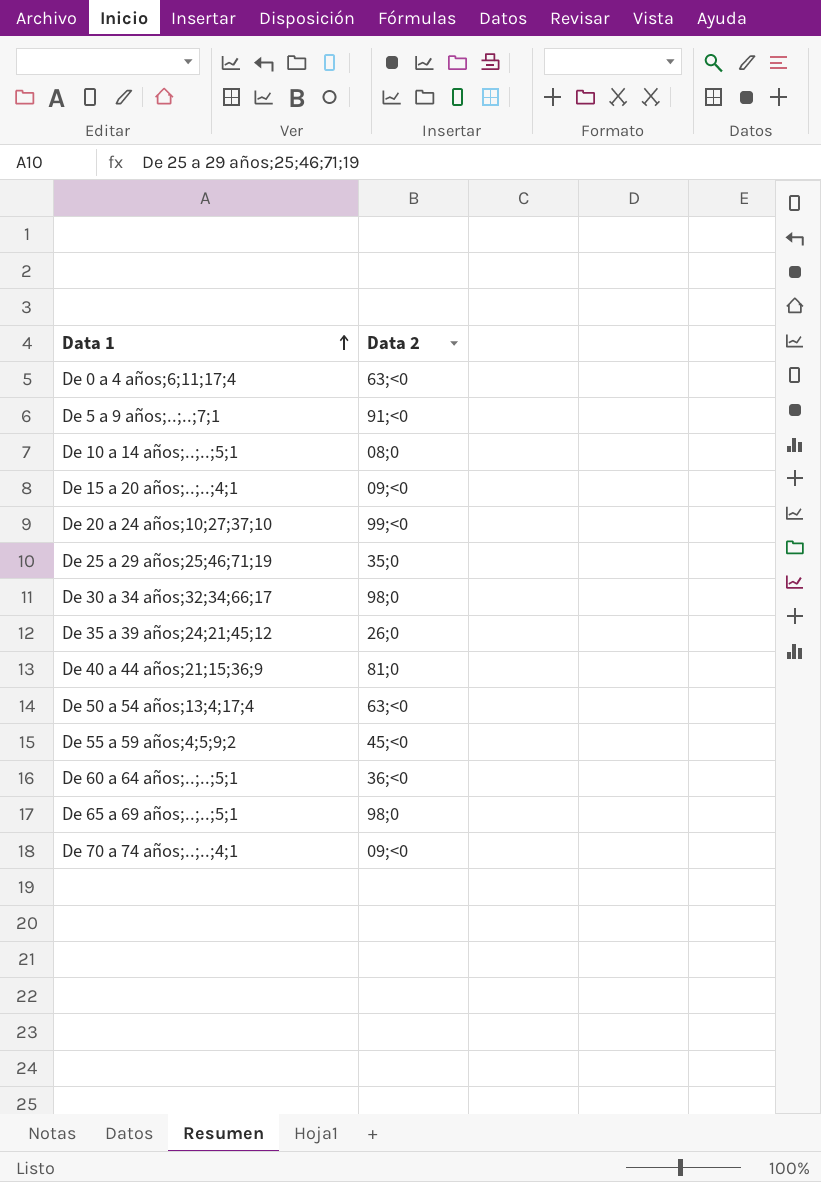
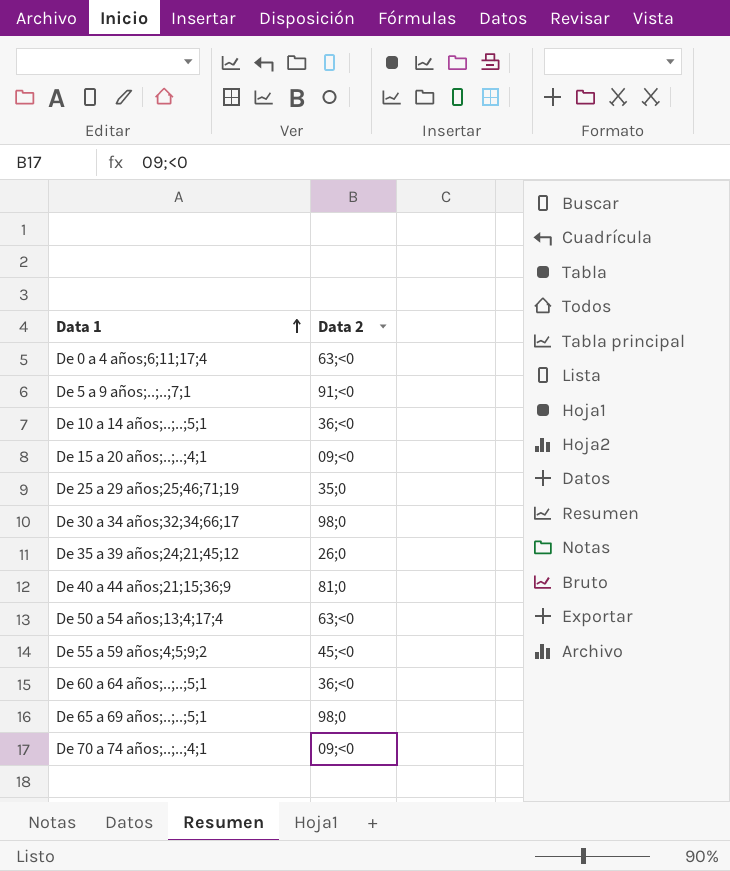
row De 20 a 24 años;10;27;37;10: 99;<0 -> none
De 10 a 14 años;..;..;5;1 | Data 2: 08;0 -> 36;<0

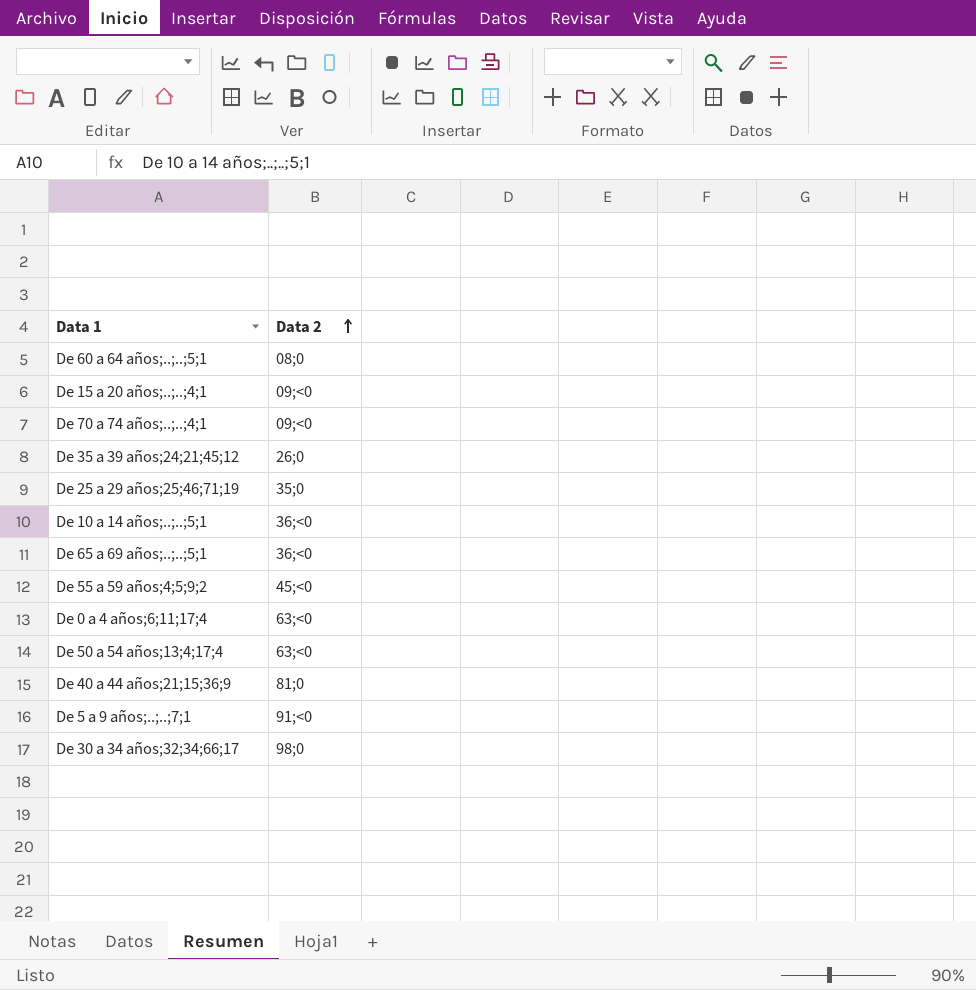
row order: Data 1 ascending -> Data 2 ascending
De 60 a 64 años;..;..;5;1 | Data 2: 36;<0 -> 08;0
De 65 a 69 años;..;..;5;1 | Data 2: 98;0 -> 36;<0

